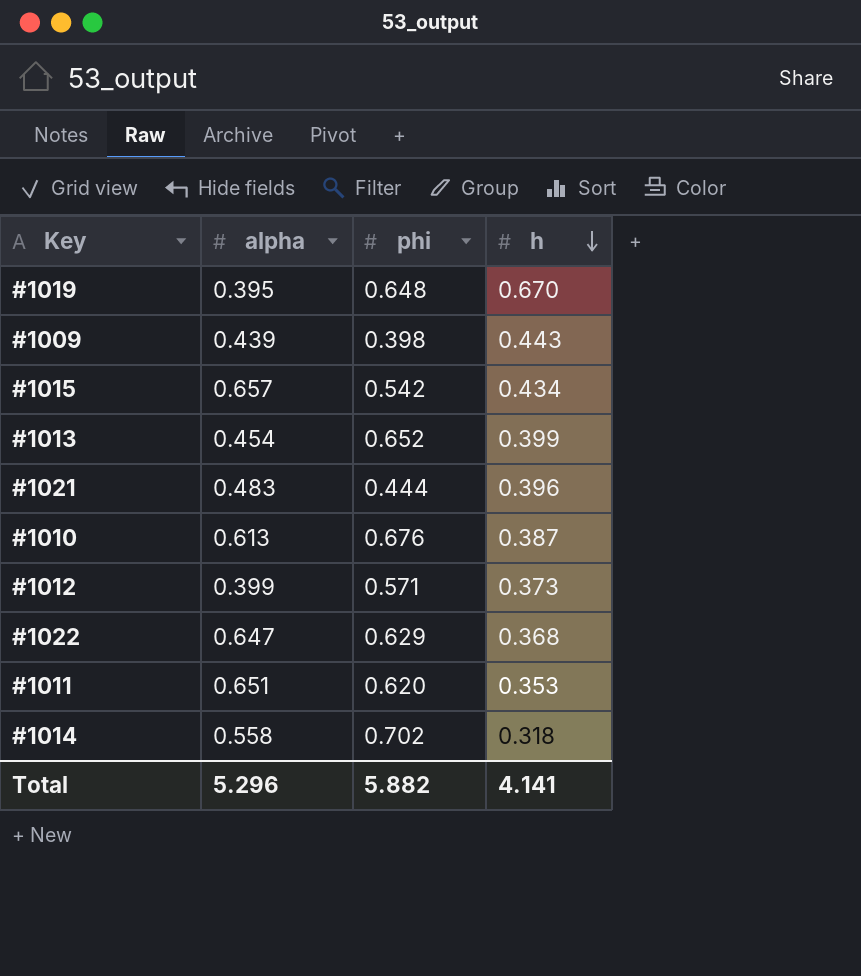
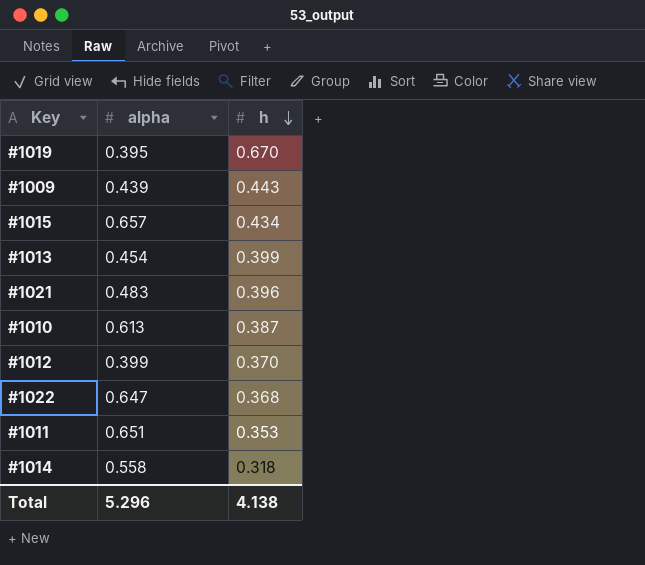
column phi | position: 3 -> none
#1012 | h: 0.373 -> 0.370
Total | h: 4.141 -> 4.138

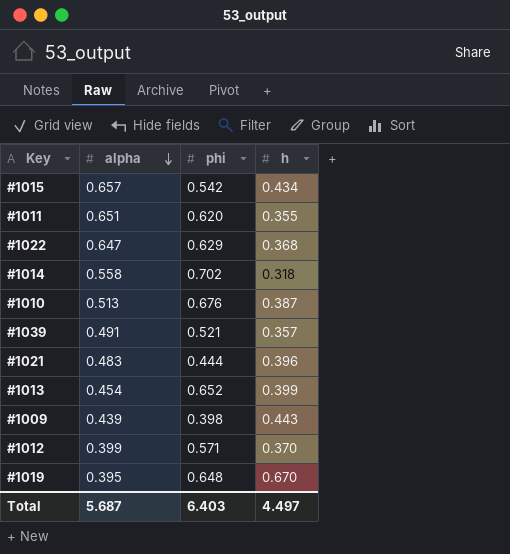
row order: h descending -> alpha descending
column phi | position: none -> 3
#1011 | h: 0.353 -> 0.355
#1010 | alpha: 0.613 -> 0.513
row #1039: none -> 0.491 | 0.521 | 0.357
Total | alpha: 5.296 -> 5.687
Total | h: 4.138 -> 4.497

